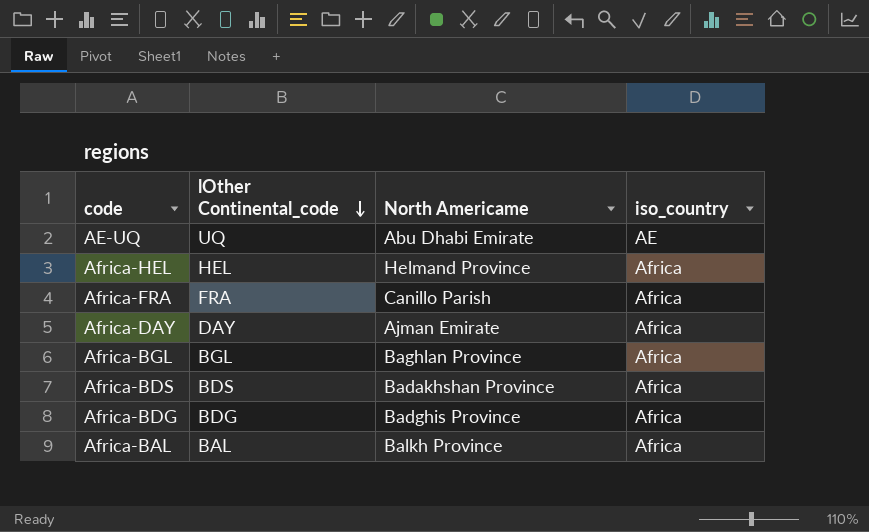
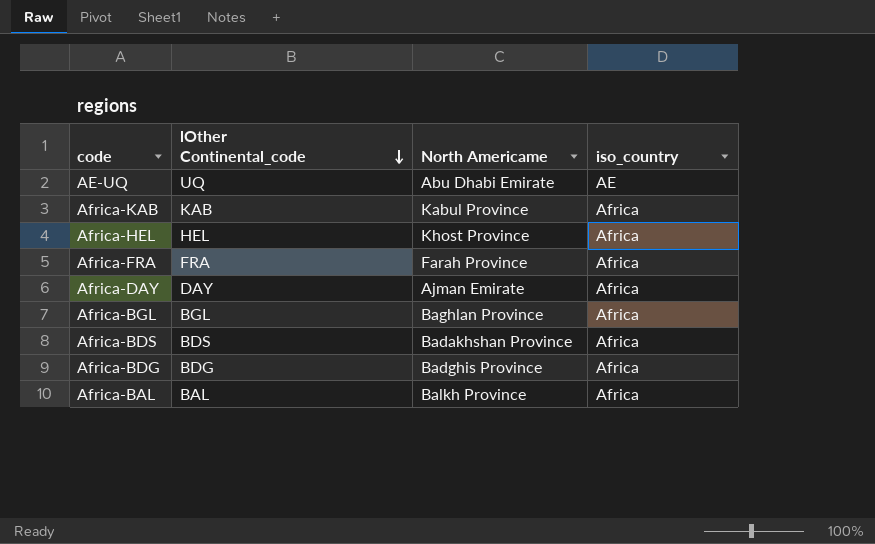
row Africa-KAB: none -> KAB | Kabul Province | Africa
Africa-HEL | North Americame: Helmand Province -> Khost Province
Africa-FRA | North Americame: Canillo Parish -> Farah Province

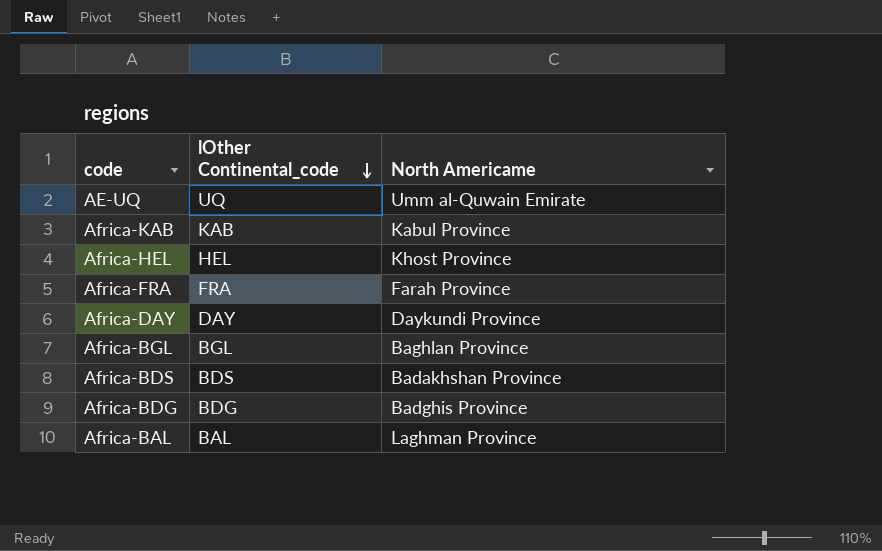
column iso_country | position: 4 -> none
AE-UQ | North Americame: Abu Dhabi Emirate -> Umm al-Quwain Emirate
Africa-DAY | North Americame: Ajman Emirate -> Daykundi Province
Africa-BAL | North Americame: Balkh Province -> Laghman Province

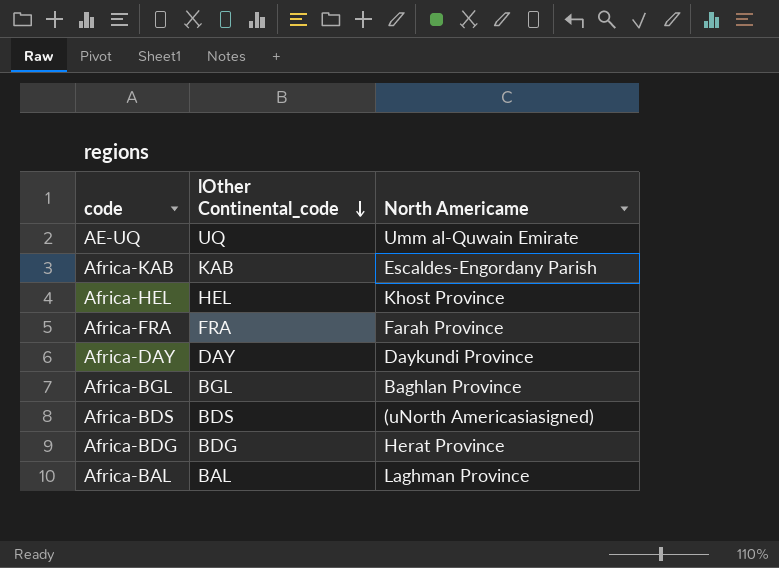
Africa-KAB | North Americame: Kabul Province -> Escaldes-Engordany Parish
Africa-BDS | North Americame: Badakhshan Province -> (uNorth Americasiasigned)
Africa-BDG | North Americame: Badghis Province -> Herat Province

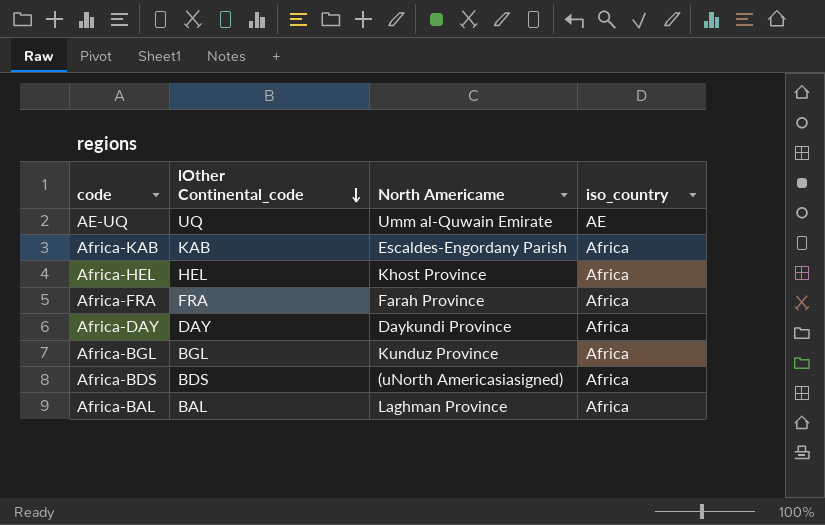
column iso_country | position: none -> 4
row Africa-BDG: BDG | Herat Province -> none
Africa-BGL | North Americame: Baghlan Province -> Kunduz Province

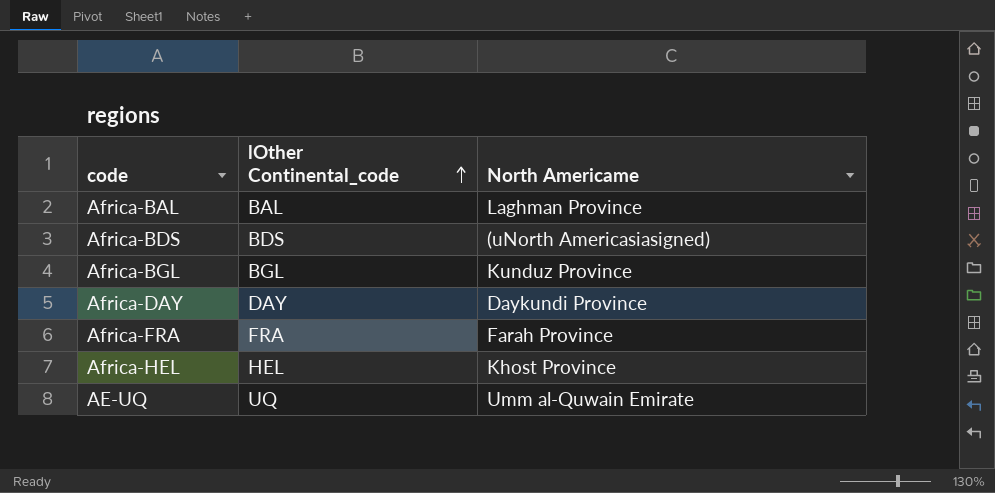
row order: lOther Continental_code descending -> lOther Continental_code ascending
column iso_country | position: 4 -> none
row Africa-KAB: KAB | Escaldes-Engordany Parish | Africa -> none

